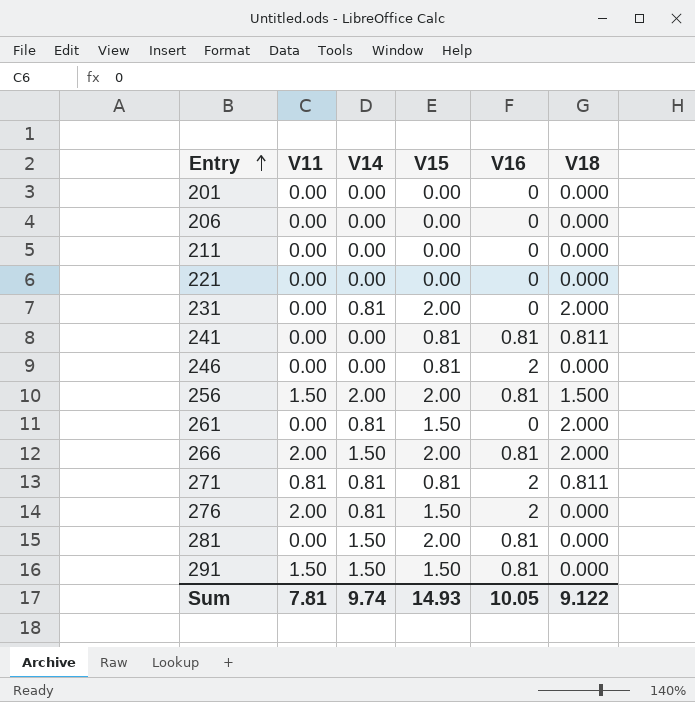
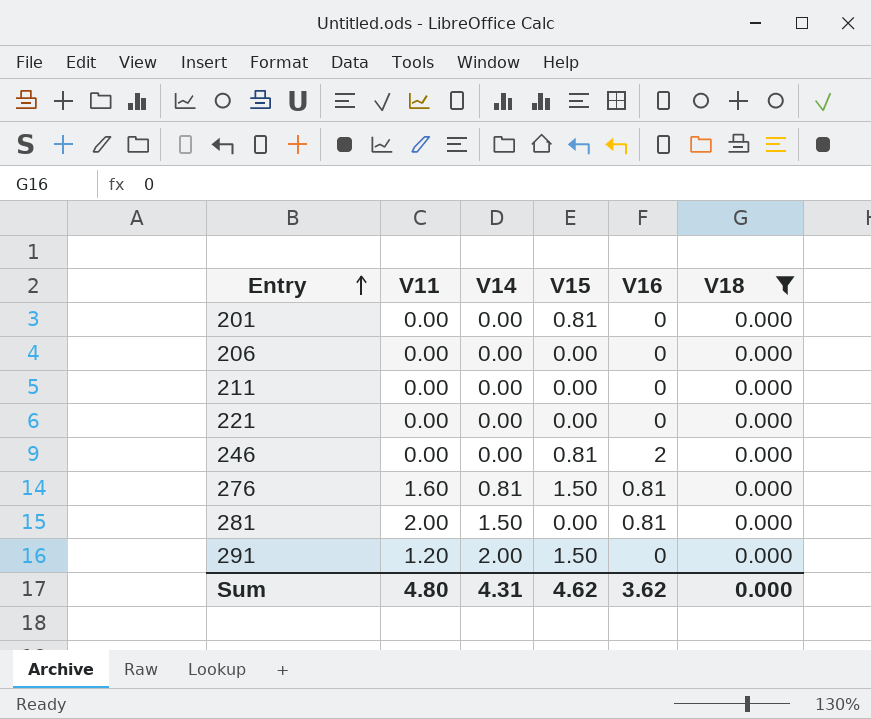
filter: none -> V18 = 0.000
201 | V15: 0.00 -> 0.81
276 | V11: 2.00 -> 1.60
276 | V16: 2 -> 0.81
281 | V11: 0.00 -> 2.00
281 | V15: 2.00 -> 0.00
291 | V11: 1.50 -> 1.20
291 | V14: 1.50 -> 2.00
291 | V16: 0.81 -> 0
Sum | V11: 7.81 -> 4.80
Sum | V14: 9.74 -> 4.31
Sum | V15: 14.93 -> 4.62
Sum | V16: 10.05 -> 3.62
Sum | V18: 9.122 -> 0.000

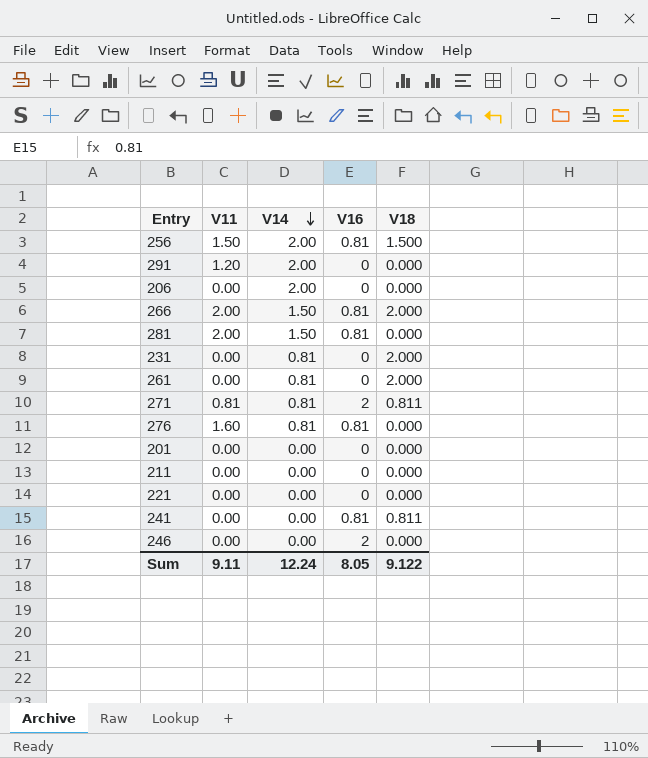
filter: V18 = 0.000 -> none
row order: Entry ascending -> V14 descending
column V15 | position: 4 -> none
206 | V14: 0.00 -> 2.00
Sum | V11: 4.80 -> 9.11
Sum | V14: 4.31 -> 12.24
Sum | V16: 3.62 -> 8.05
Sum | V18: 0.000 -> 9.122

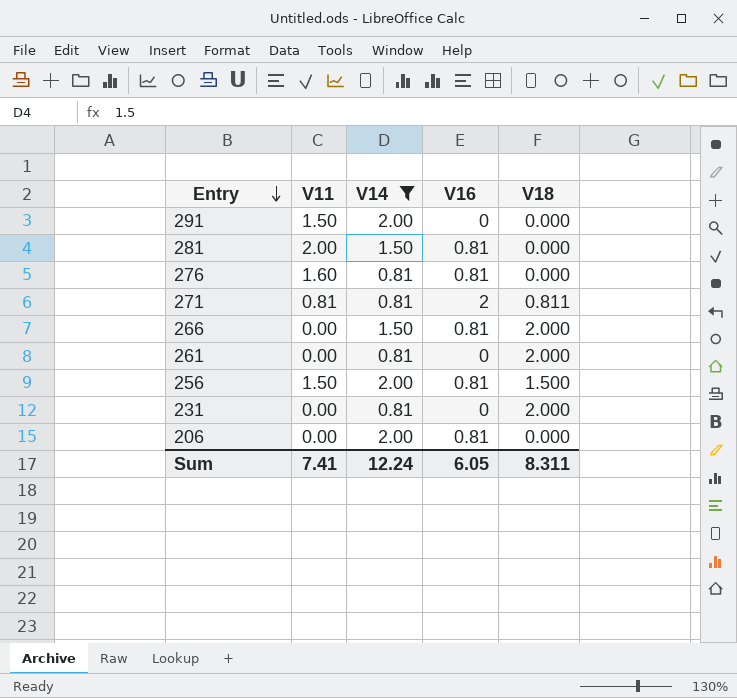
filter: none -> V14 != 0.00
row order: V14 descending -> Entry descending
291 | V11: 1.20 -> 1.50
266 | V11: 2.00 -> 0.00
206 | V16: 0 -> 0.81
Sum | V11: 9.11 -> 7.41
Sum | V16: 8.05 -> 6.05
Sum | V18: 9.122 -> 8.311

